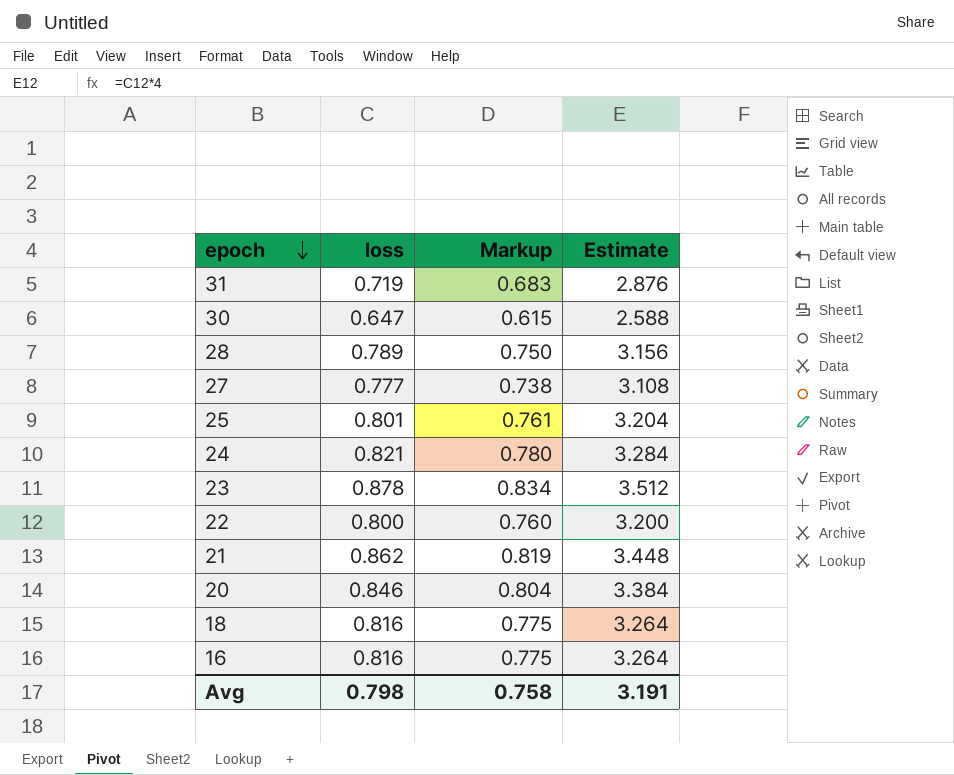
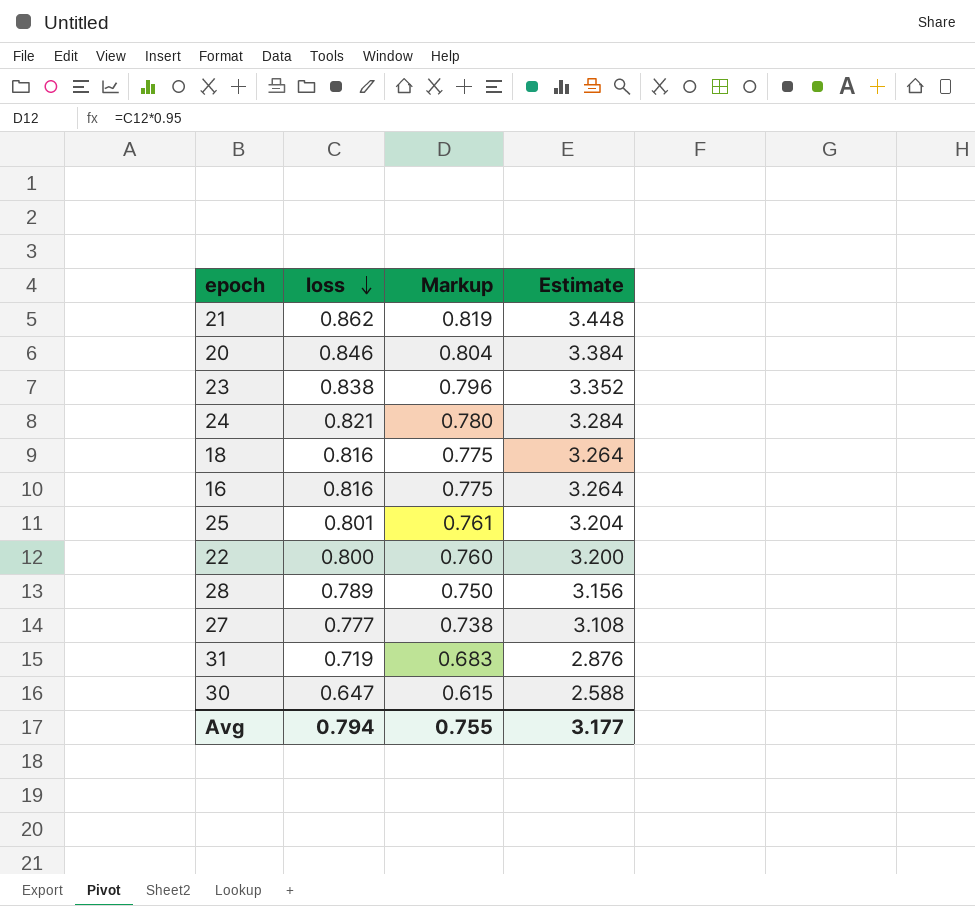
row order: epoch descending -> loss descending
23 | loss: 0.878 -> 0.838
23 | Markup: 0.834 -> 0.796
23 | Estimate: 3.512 -> 3.352
Avg | loss: 0.798 -> 0.794
Avg | Markup: 0.758 -> 0.755
Avg | Estimate: 3.191 -> 3.177

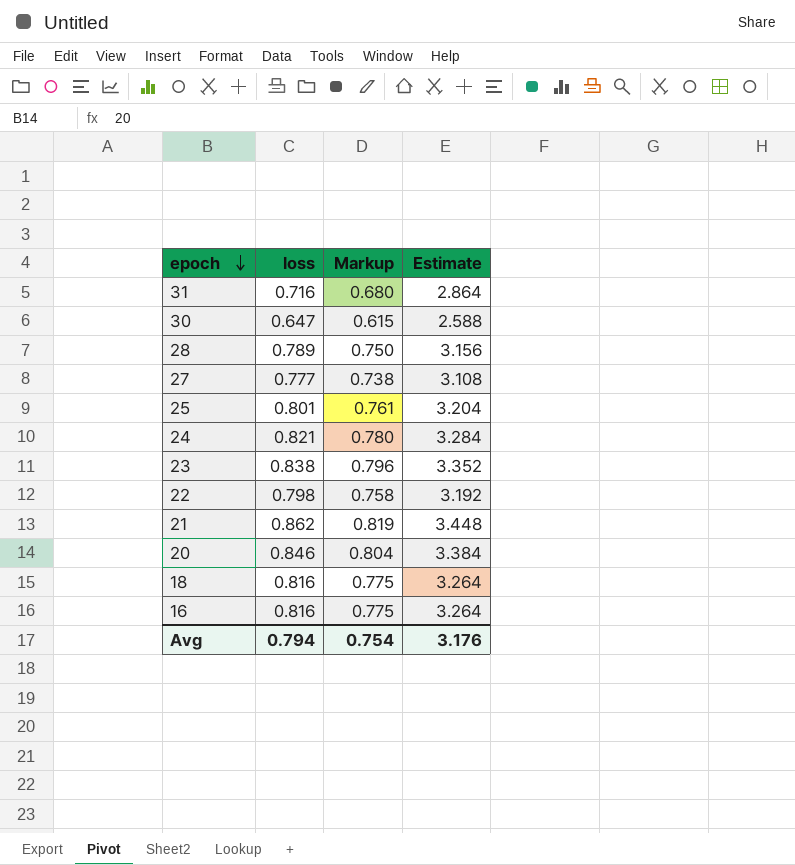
row order: loss descending -> epoch descending
31 | loss: 0.719 -> 0.716
31 | Markup: 0.683 -> 0.680
31 | Estimate: 2.876 -> 2.864
22 | loss: 0.800 -> 0.798
22 | Markup: 0.760 -> 0.758
22 | Estimate: 3.200 -> 3.192
Avg | Markup: 0.755 -> 0.754
Avg | Estimate: 3.177 -> 3.176

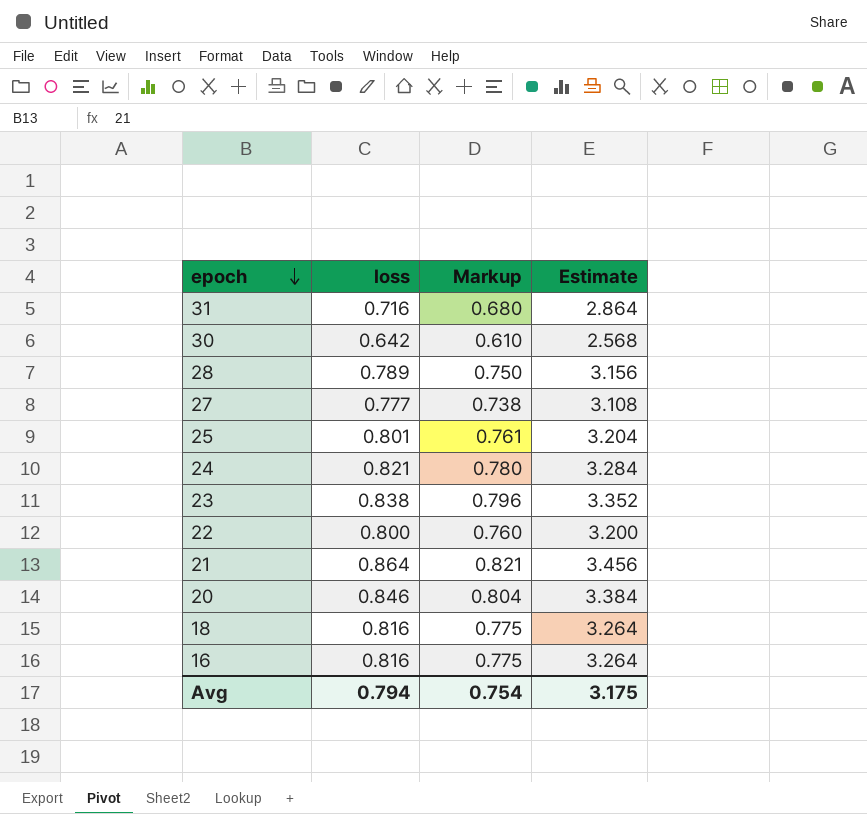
30 | loss: 0.647 -> 0.642
30 | Markup: 0.615 -> 0.610
30 | Estimate: 2.588 -> 2.568
22 | loss: 0.798 -> 0.800
22 | Markup: 0.758 -> 0.760
22 | Estimate: 3.192 -> 3.200
21 | loss: 0.862 -> 0.864
21 | Markup: 0.819 -> 0.821
21 | Estimate: 3.448 -> 3.456
Avg | Estimate: 3.176 -> 3.175

